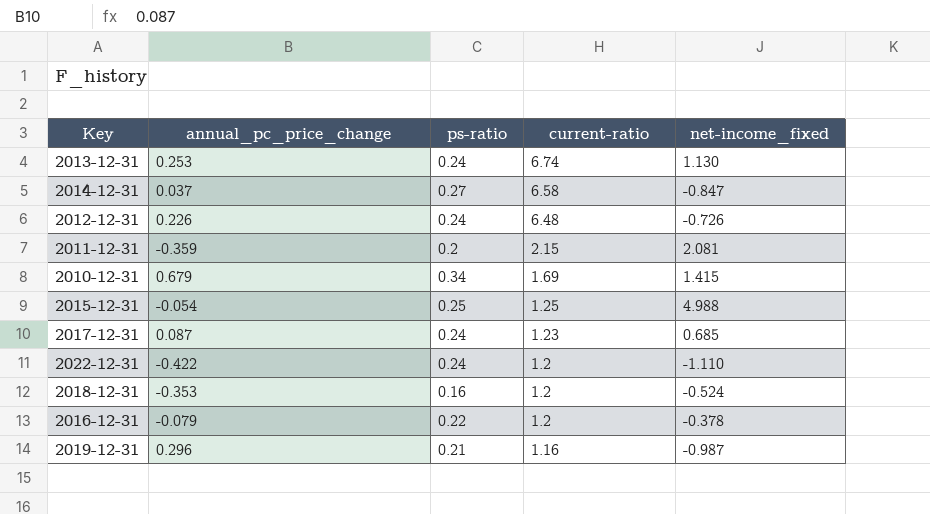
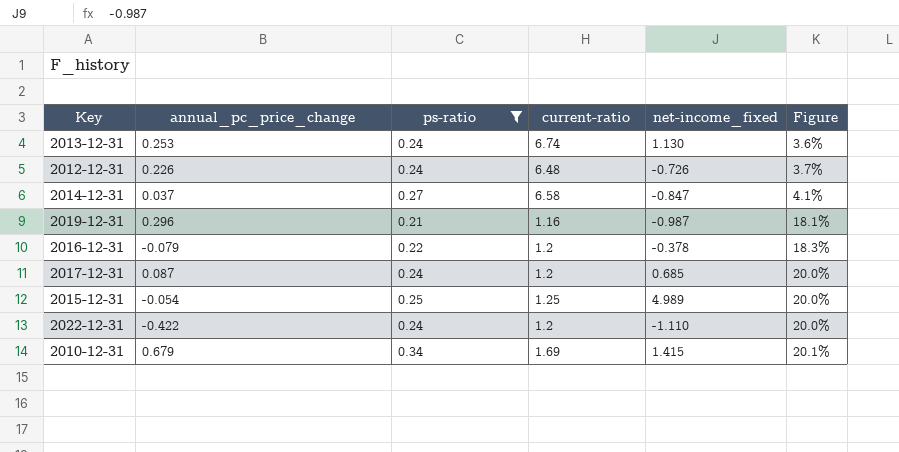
filter: none -> ps-ratio >= 0.21
row order: current-ratio descending -> Figure ascending
column Figure | formula: none -> [ps-ratio] / [current-ratio]
2017-12-31 | current-ratio: 1.23 -> 1.2
2015-12-31 | net-income_fixed: 4.988 -> 4.989

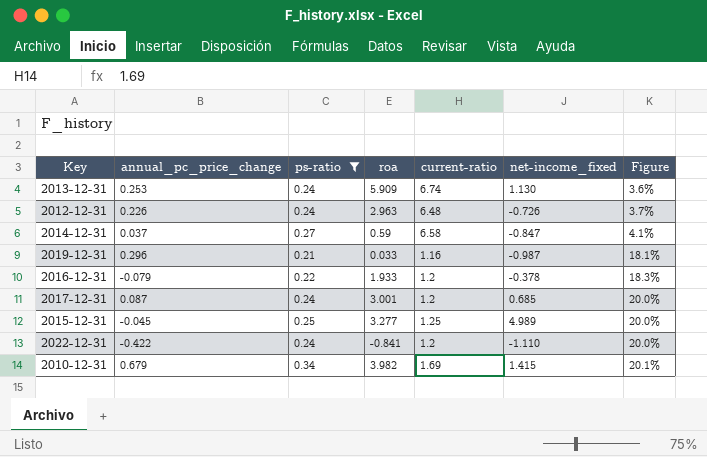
column roa | position: none -> 4
2015-12-31 | annual_pc_price_change: -0.054 -> -0.045

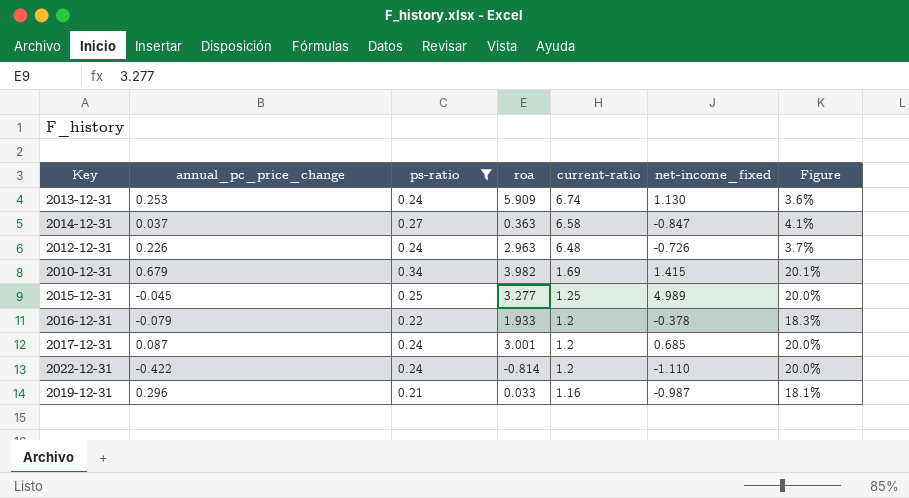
row order: Figure ascending -> current-ratio descending
2014-12-31 | roa: 0.59 -> 0.363
2022-12-31 | roa: -0.841 -> -0.814

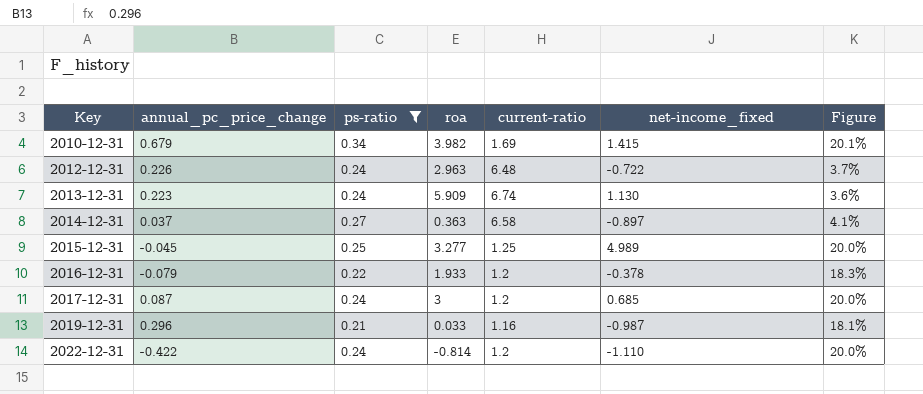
row order: current-ratio descending -> Key ascending
2012-12-31 | net-income_fixed: -0.726 -> -0.722
2013-12-31 | annual_pc_price_change: 0.253 -> 0.223
2014-12-31 | net-income_fixed: -0.847 -> -0.897
2017-12-31 | roa: 3.001 -> 3

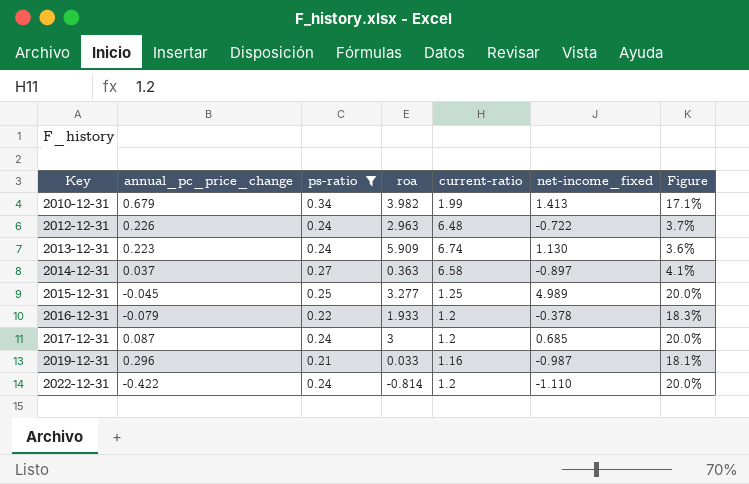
2010-12-31 | current-ratio: 1.69 -> 1.99
2010-12-31 | net-income_fixed: 1.415 -> 1.413
2010-12-31 | Figure: 20.1% -> 17.1%

